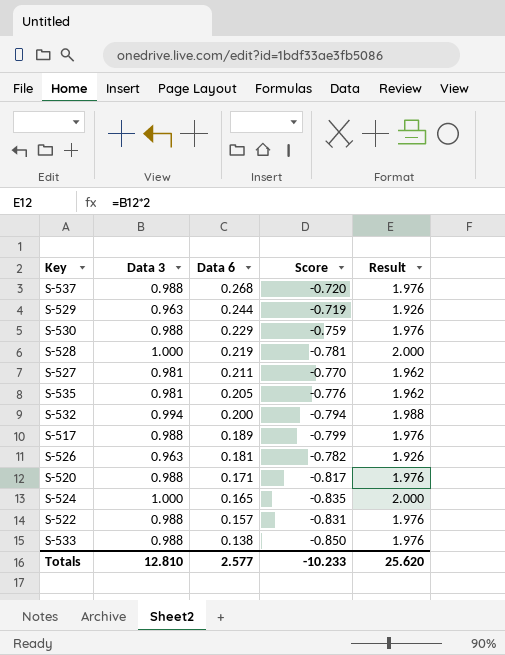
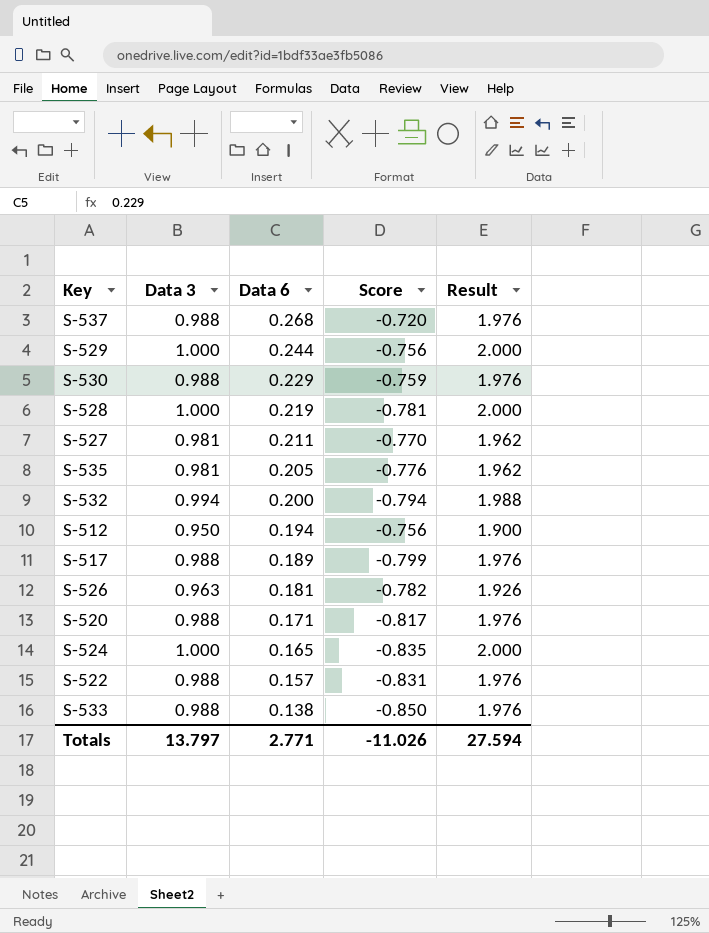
S-529 | Data 3: 0.963 -> 1.000
S-529 | Score: -0.719 -> -0.756
S-529 | Result: 1.926 -> 2.000
row S-512: none -> 0.950 | 0.194 | -0.756 | 1.900
Totals | Data 3: 12.810 -> 13.797
Totals | Data 6: 2.577 -> 2.771
Totals | Score: -10.233 -> -11.026
Totals | Result: 25.620 -> 27.594

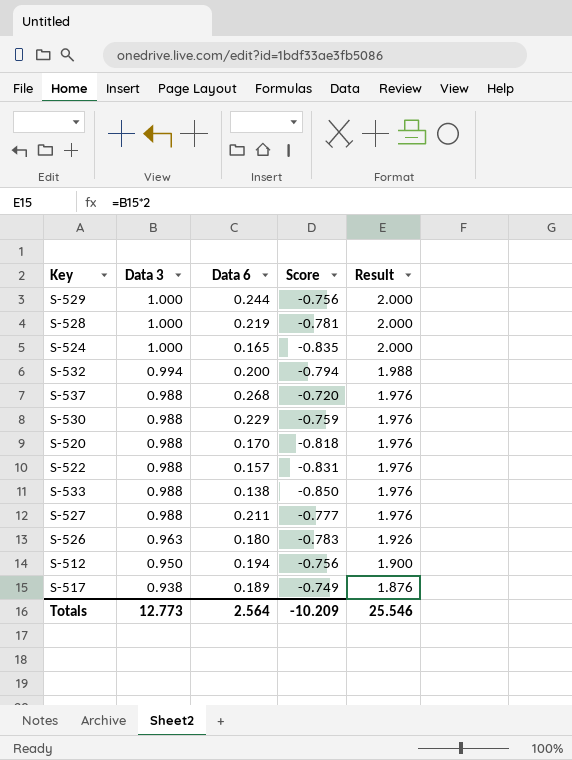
row order: Data 6 descending -> Data 3 descending
row S-535: 0.981 | 0.205 | -0.776 | 1.962 -> none
S-520 | Data 6: 0.171 -> 0.170
S-520 | Score: -0.817 -> -0.818
S-527 | Data 3: 0.981 -> 0.988
S-527 | Score: -0.770 -> -0.777
S-527 | Result: 1.962 -> 1.976
S-526 | Data 6: 0.181 -> 0.180
S-526 | Score: -0.782 -> -0.783
S-517 | Data 3: 0.988 -> 0.938
S-517 | Score: -0.799 -> -0.749
S-517 | Result: 1.976 -> 1.876
Totals | Data 3: 13.797 -> 12.773
Totals | Data 6: 2.771 -> 2.564
Totals | Score: -11.026 -> -10.209
Totals | Result: 27.594 -> 25.546

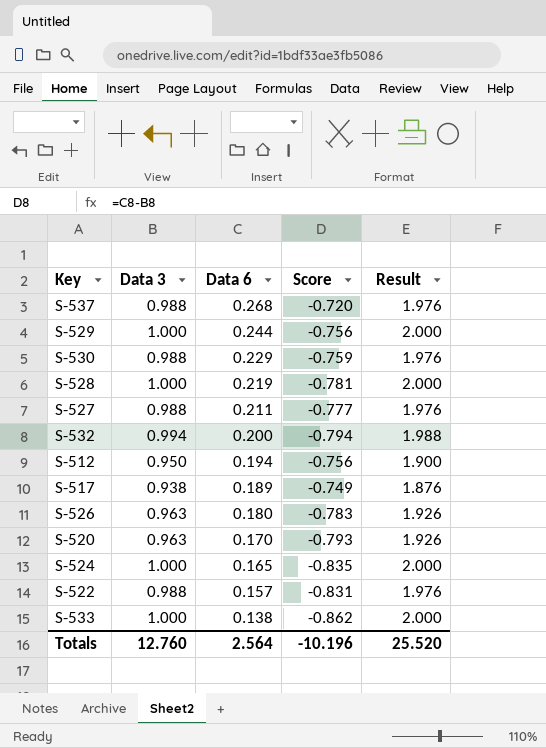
row order: Data 3 descending -> Data 6 descending
S-520 | Data 3: 0.988 -> 0.963
S-520 | Score: -0.818 -> -0.793
S-520 | Result: 1.976 -> 1.926
S-533 | Data 3: 0.988 -> 1.000
S-533 | Score: -0.850 -> -0.862
S-533 | Result: 1.976 -> 2.000
Totals | Data 3: 12.773 -> 12.760
Totals | Score: -10.209 -> -10.196
Totals | Result: 25.546 -> 25.520

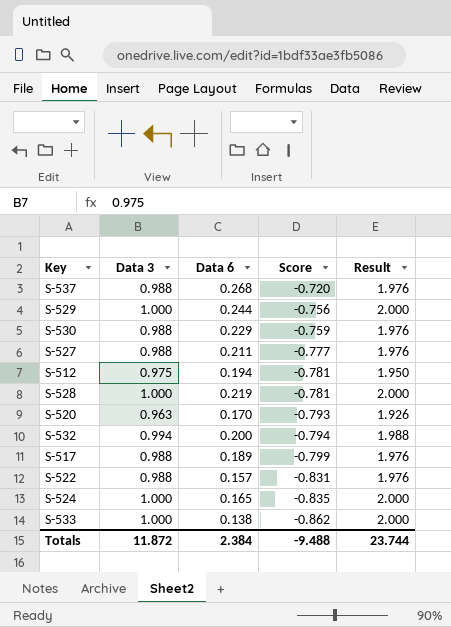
row order: Data 6 descending -> Score descending
row S-526: 0.963 | 0.180 | -0.783 | 1.926 -> none
S-512 | Data 3: 0.950 -> 0.975
S-512 | Score: -0.756 -> -0.781
S-512 | Result: 1.900 -> 1.950
S-517 | Data 3: 0.938 -> 0.988
S-517 | Score: -0.749 -> -0.799
S-517 | Result: 1.876 -> 1.976
Totals | Data 3: 12.760 -> 11.872
Totals | Data 6: 2.564 -> 2.384
Totals | Score: -10.196 -> -9.488
Totals | Result: 25.520 -> 23.744

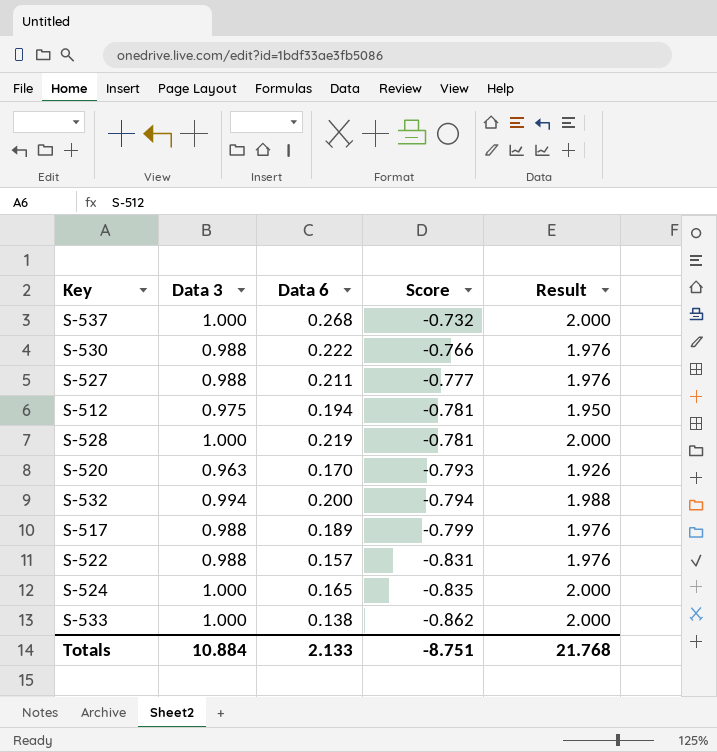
row S-529: 1.000 | 0.244 | -0.756 | 2.000 -> none
S-537 | Data 3: 0.988 -> 1.000
S-537 | Score: -0.720 -> -0.732
S-537 | Result: 1.976 -> 2.000
S-530 | Data 6: 0.229 -> 0.222
S-530 | Score: -0.759 -> -0.766
Totals | Data 3: 11.872 -> 10.884
Totals | Data 6: 2.384 -> 2.133
Totals | Score: -9.488 -> -8.751
Totals | Result: 23.744 -> 21.768

